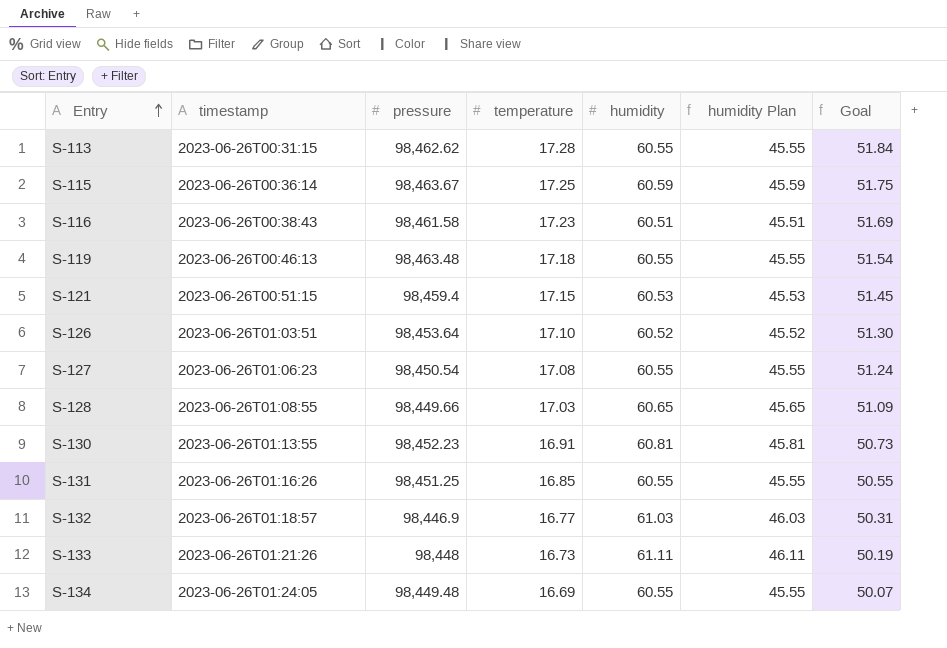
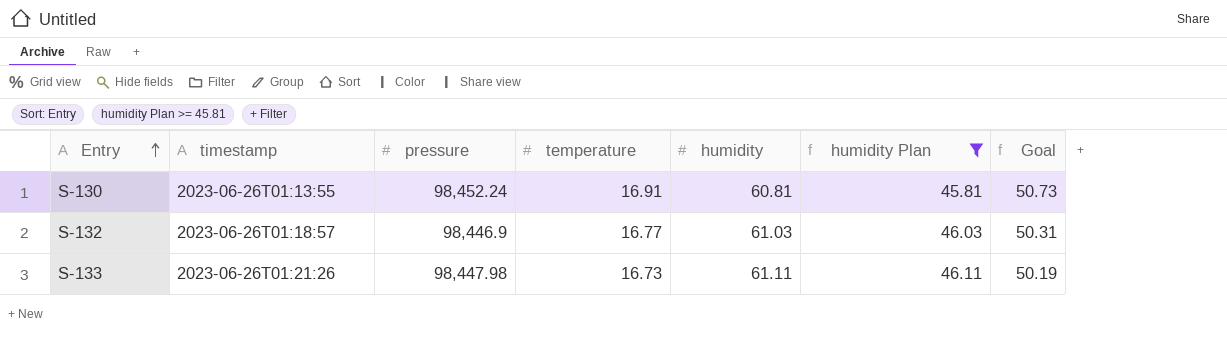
filter: none -> humidity Plan >= 45.81
S-130 | pressure: 98,452.23 -> 98,452.24
S-133 | pressure: 98,448 -> 98,447.98

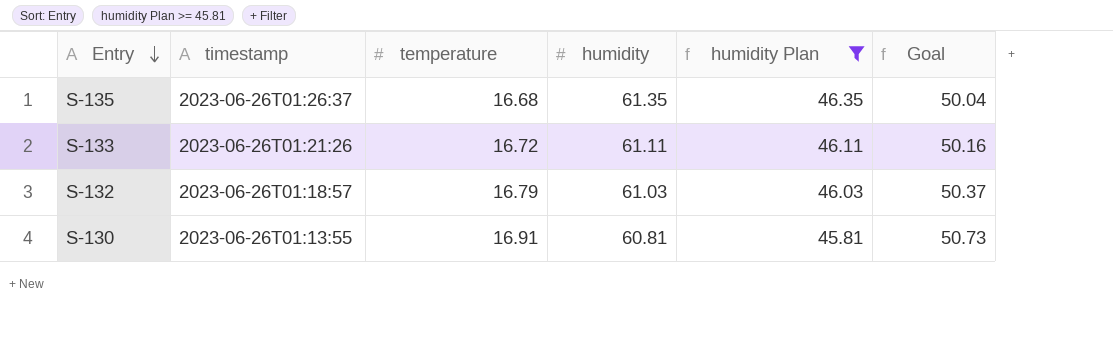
row order: Entry ascending -> Entry descending
column pressure | position: 3 -> none
row S-135: none -> 2023-06-26T01:26:37 | 16.68 | 61.35 | 46.35 | 50.04
S-133 | temperature: 16.73 -> 16.72
S-133 | Goal: 50.19 -> 50.16
S-132 | temperature: 16.77 -> 16.79
S-132 | Goal: 50.31 -> 50.37

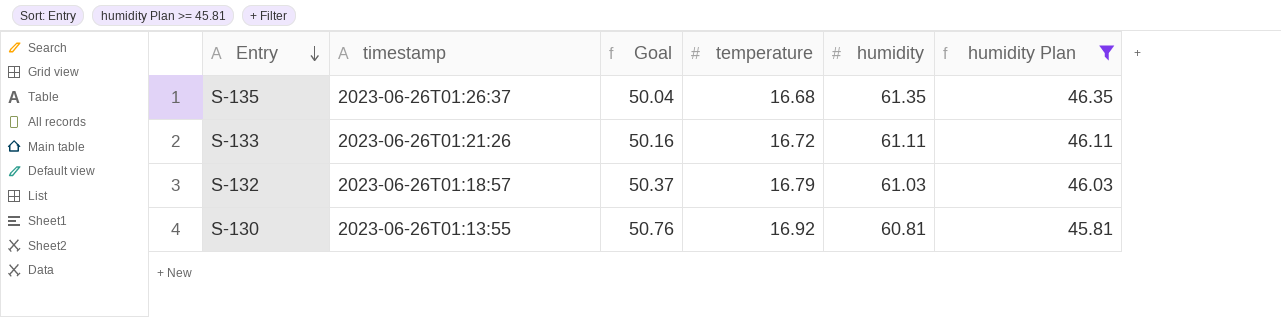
column Goal | position: 6 -> 3
S-130 | Goal: 50.73 -> 50.76
S-130 | temperature: 16.91 -> 16.92

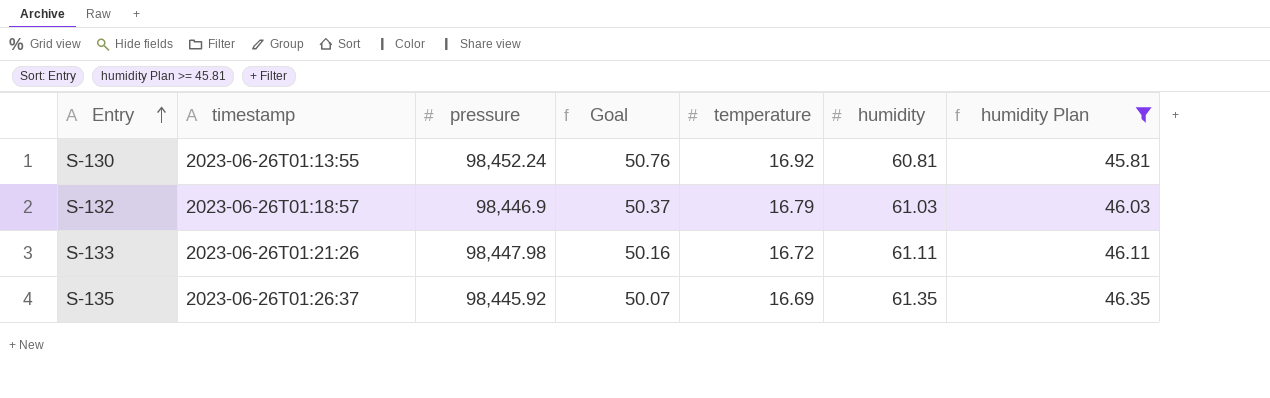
row order: Entry descending -> Entry ascending
column pressure | position: none -> 3
S-135 | Goal: 50.04 -> 50.07
S-135 | temperature: 16.68 -> 16.69

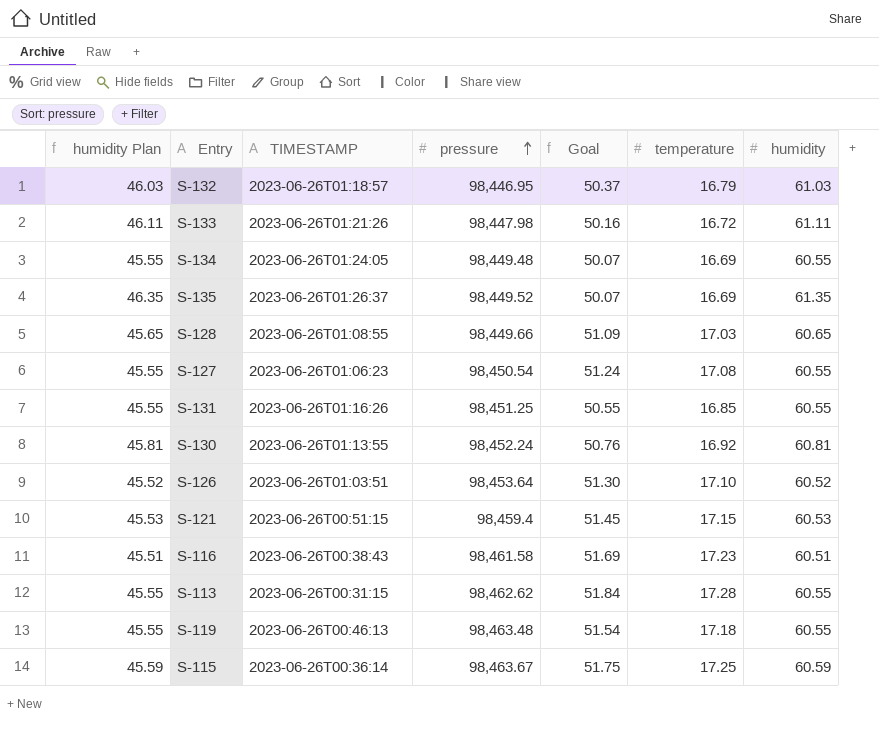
filter: humidity Plan >= 45.81 -> none
row order: Entry ascending -> pressure ascending
column humidity Plan | position: 7 -> 1
column name: timestamp -> TIMESTAMP
S-132 | pressure: 98,446.9 -> 98,446.95
S-135 | pressure: 98,445.92 -> 98,449.52

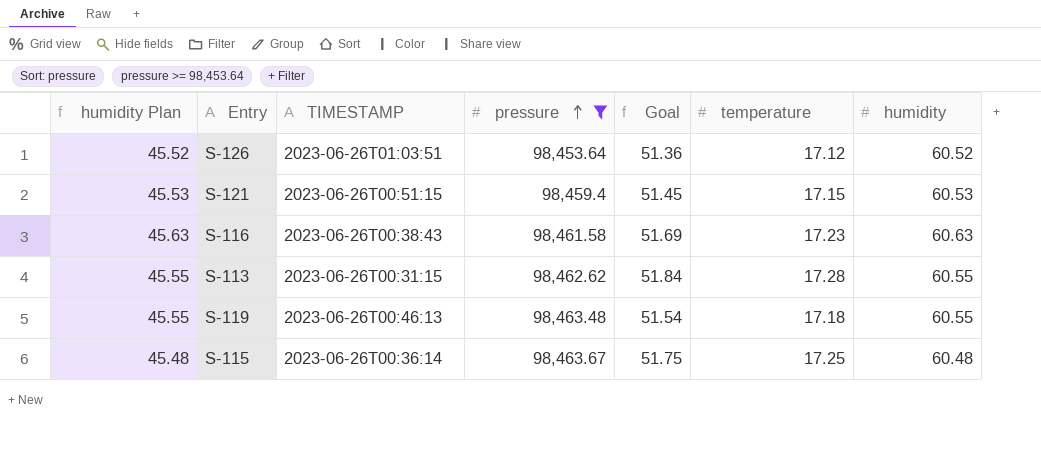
filter: none -> pressure >= 98,453.64
S-126 | Goal: 51.30 -> 51.36
S-126 | temperature: 17.10 -> 17.12
S-116 | humidity Plan: 45.51 -> 45.63
S-116 | humidity: 60.51 -> 60.63
S-115 | humidity Plan: 45.59 -> 45.48
S-115 | humidity: 60.59 -> 60.48

